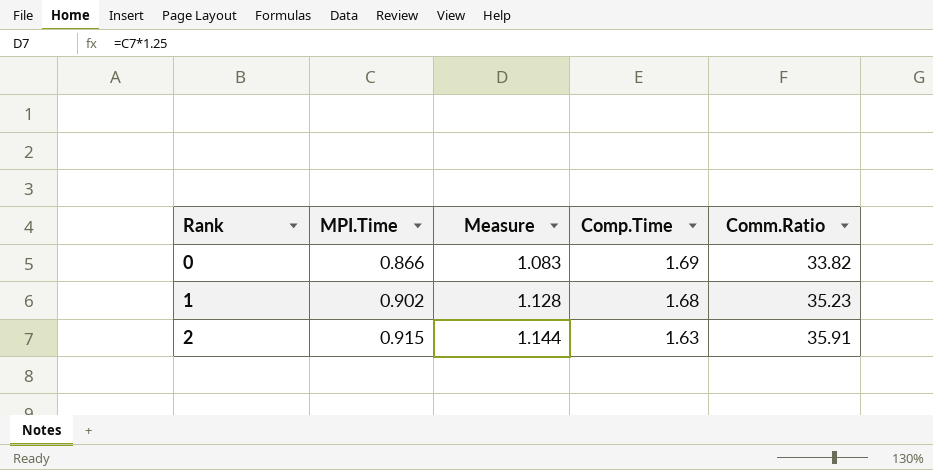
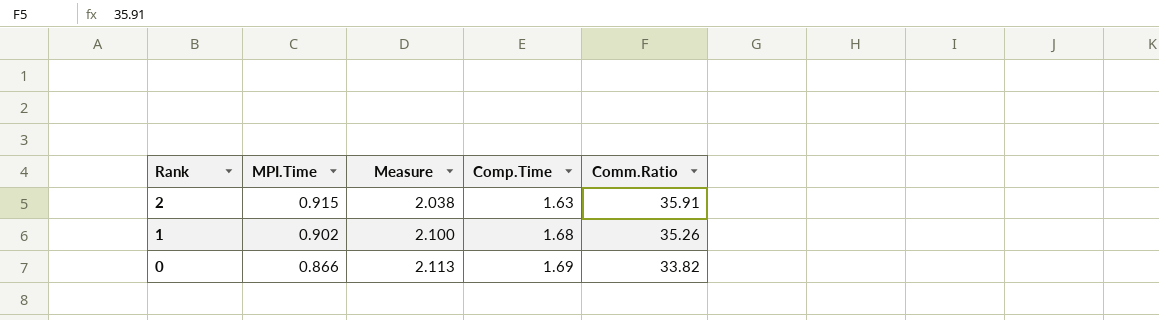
row order: Rank ascending -> Rank descending
column Measure | formula: [MPI.Time] * 1.25 -> [Comp.Time] * 1.25
1 | Comm.Ratio: 35.23 -> 35.26

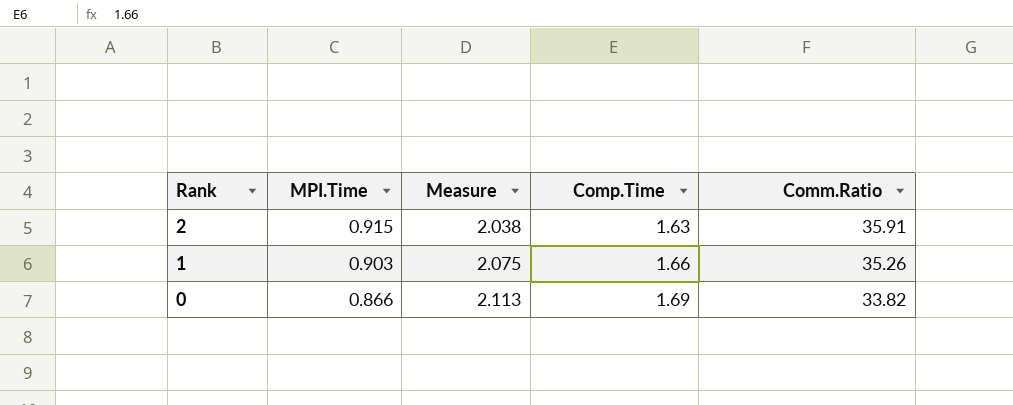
1 | MPI.Time: 0.902 -> 0.903
1 | Measure: 2.100 -> 2.075
1 | Comp.Time: 1.68 -> 1.66

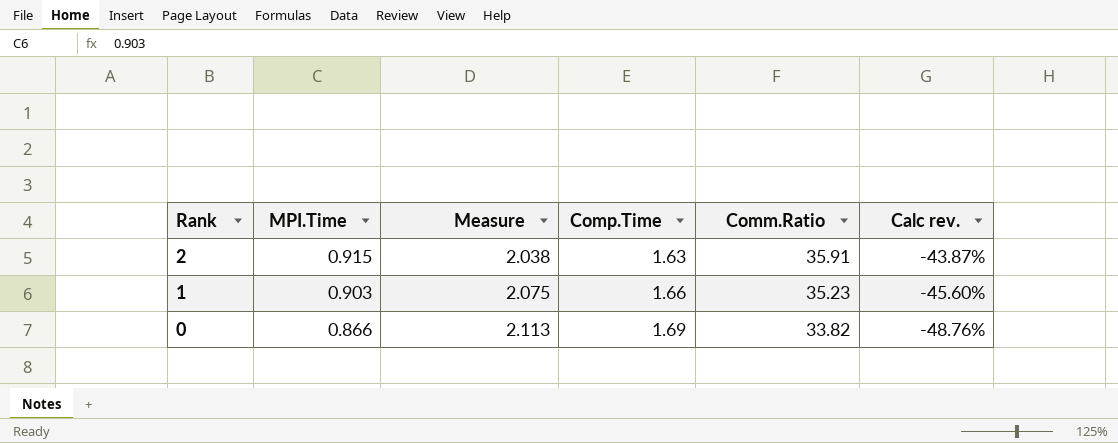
column Calc rev. | formula: none -> ([MPI.Time] - [Comp.Time]) / [Comp.Time]
1 | Comm.Ratio: 35.26 -> 35.23

